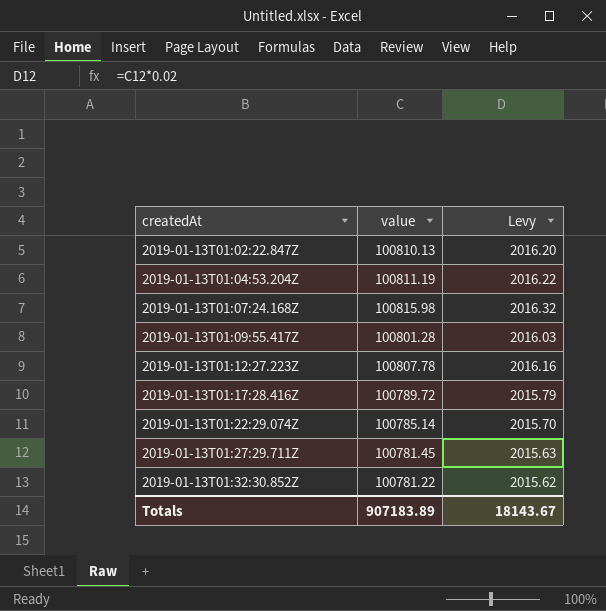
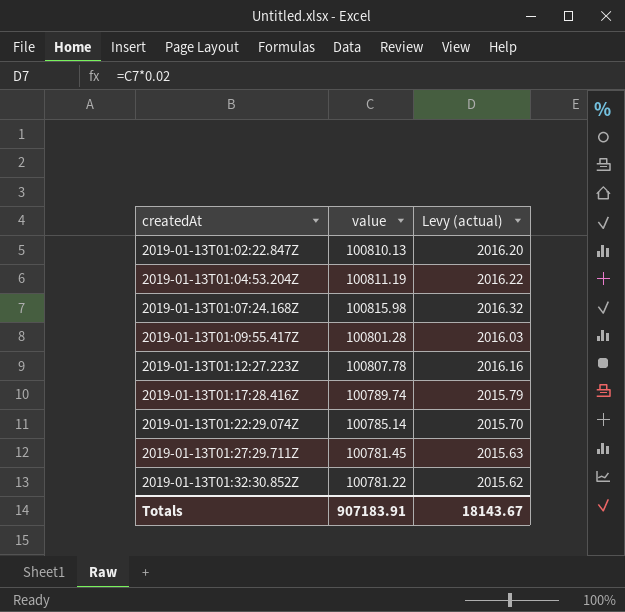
column name: Levy -> Levy (actual)
2019-01-13T01:17:28.416Z | value: 100789.72 -> 100789.74
Totals | value: 907183.89 -> 907183.91

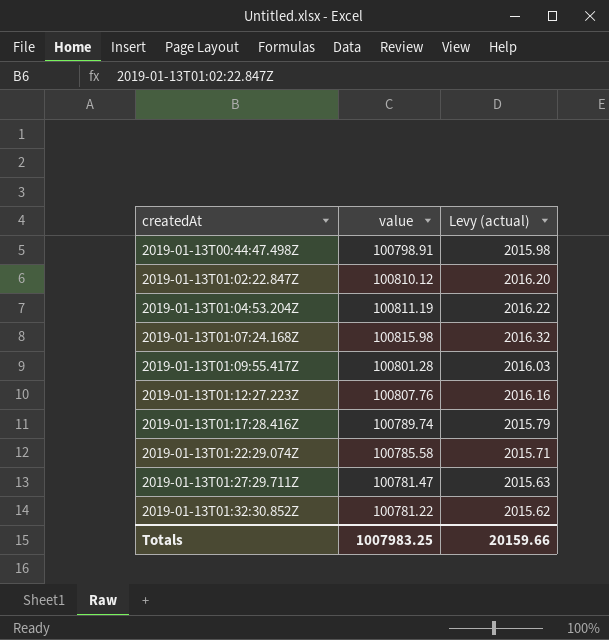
row 2019-01-13T00:44:47.498Z: none -> 100798.91 | 2015.98
2019-01-13T01:02:22.847Z | value: 100810.13 -> 100810.12
2019-01-13T01:12:27.223Z | value: 100807.78 -> 100807.76
2019-01-13T01:22:29.074Z | value: 100785.14 -> 100785.58
2019-01-13T01:22:29.074Z | Levy (actual): 2015.70 -> 2015.71
2019-01-13T01:27:29.711Z | value: 100781.45 -> 100781.47
Totals | value: 907183.91 -> 1007983.25
Totals | Levy (actual): 18143.67 -> 20159.66

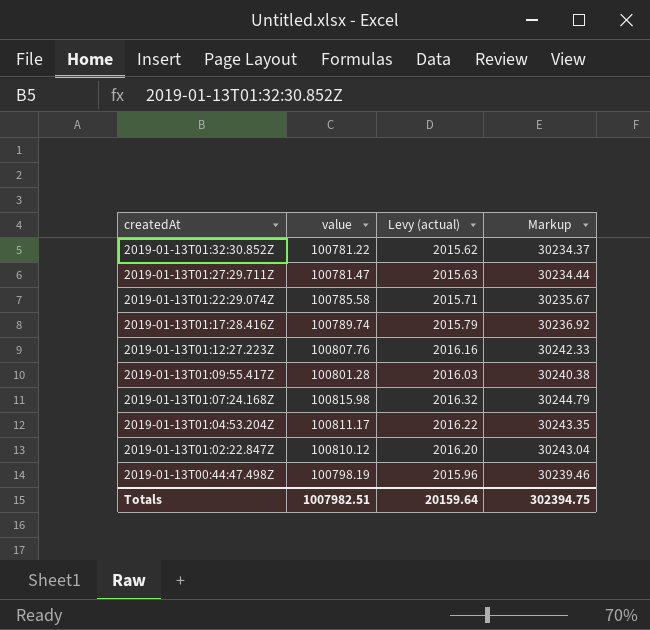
row order: createdAt ascending -> createdAt descending
column Markup | formula: none -> [value] * 0.3
2019-01-13T01:04:53.204Z | value: 100811.19 -> 100811.17
2019-01-13T00:44:47.498Z | value: 100798.91 -> 100798.19
2019-01-13T00:44:47.498Z | Levy (actual): 2015.98 -> 2015.96
Totals | value: 1007983.25 -> 1007982.51
Totals | Levy (actual): 20159.66 -> 20159.64

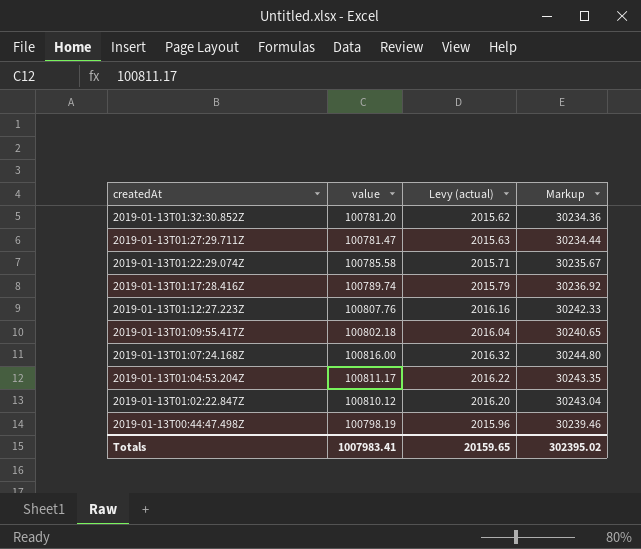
2019-01-13T01:32:30.852Z | value: 100781.22 -> 100781.20
2019-01-13T01:32:30.852Z | Markup: 30234.37 -> 30234.36
2019-01-13T01:09:55.417Z | value: 100801.28 -> 100802.18
2019-01-13T01:09:55.417Z | Levy (actual): 2016.03 -> 2016.04
2019-01-13T01:09:55.417Z | Markup: 30240.38 -> 30240.65
2019-01-13T01:07:24.168Z | value: 100815.98 -> 100816.00
2019-01-13T01:07:24.168Z | Markup: 30244.79 -> 30244.80
Totals | value: 1007982.51 -> 1007983.41
Totals | Levy (actual): 20159.64 -> 20159.65
Totals | Markup: 302394.75 -> 302395.02

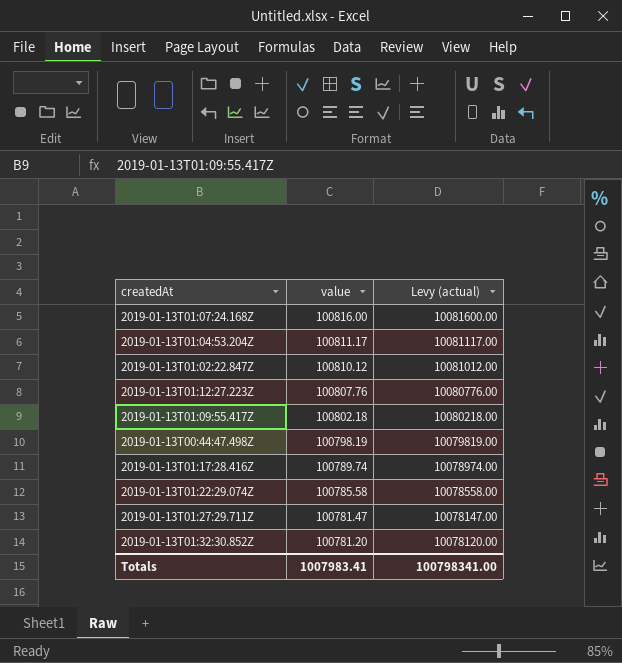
row order: createdAt descending -> value descending
column Markup | formula: [value] * 0.3 -> none
column Levy (actual) | formula: [value] * 0.02 -> [value] * 100
Totals | Levy (actual): 20159.65 -> 100798341.00

